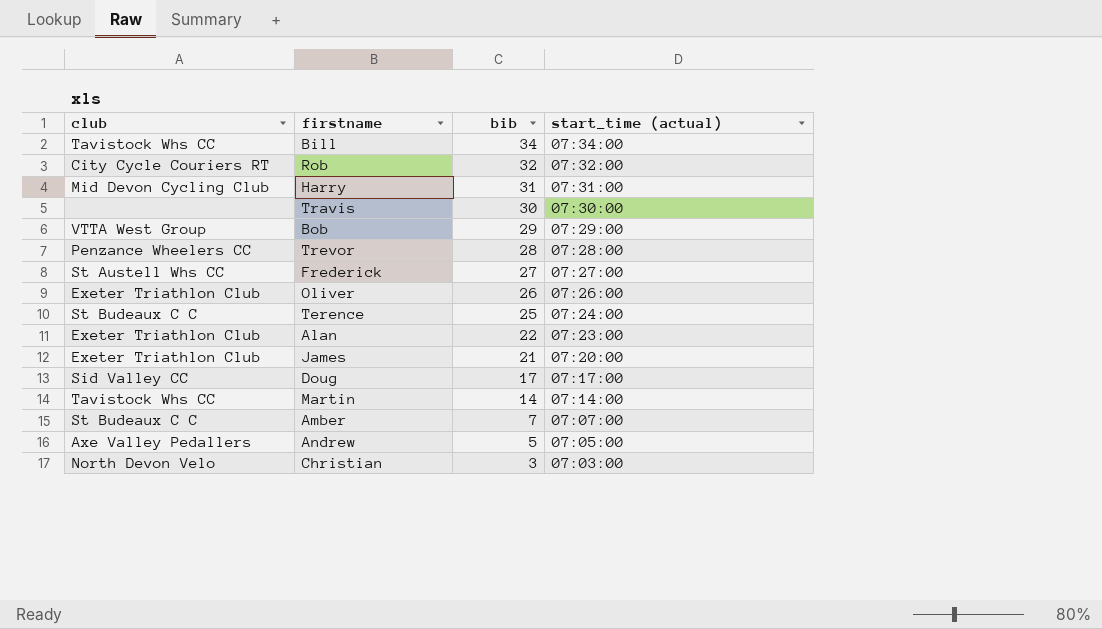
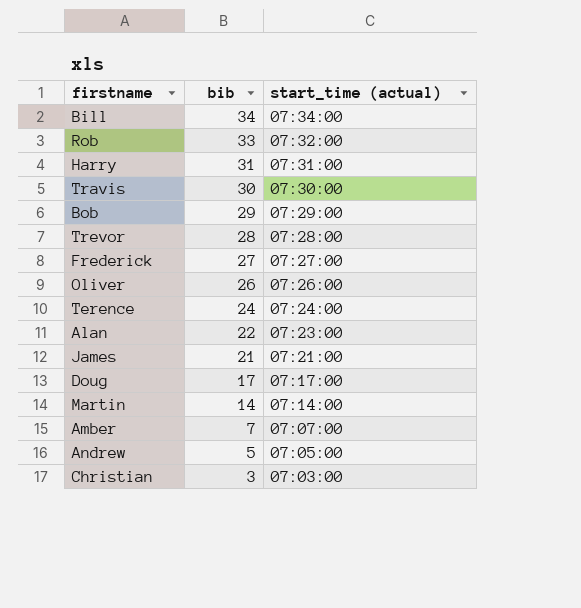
column club | position: 1 -> none
Rob | bib: 32 -> 33
Terence | bib: 25 -> 24
James | start_time (actual): 07:20:00 -> 07:21:00

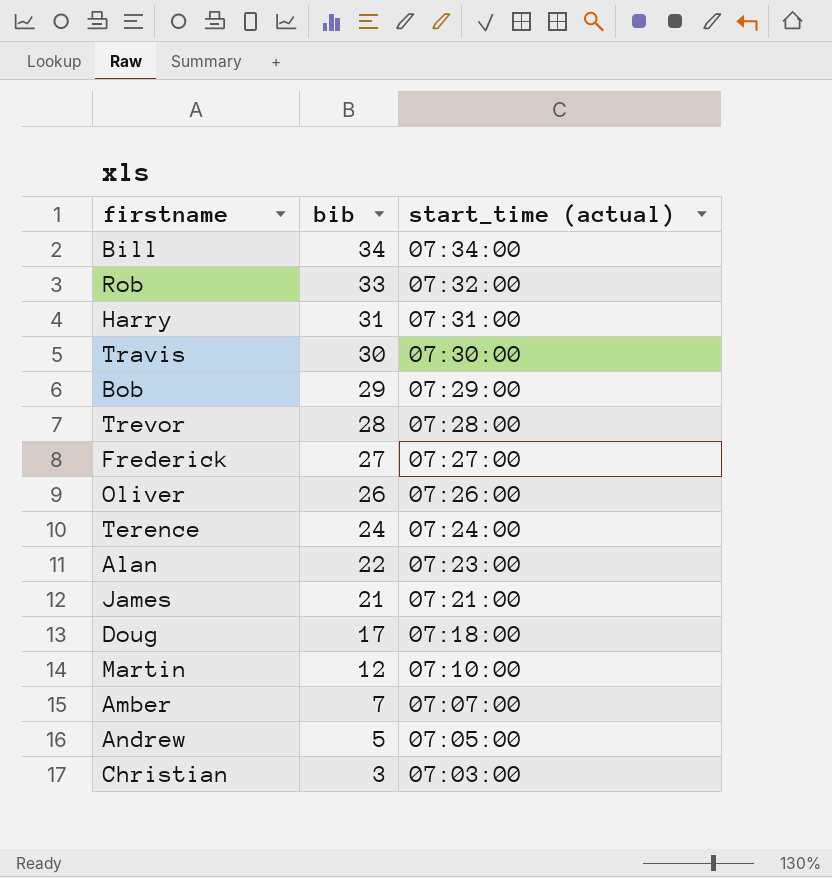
Doug | start_time (actual): 07:17:00 -> 07:18:00
Martin | bib: 14 -> 12
Martin | start_time (actual): 07:14:00 -> 07:10:00

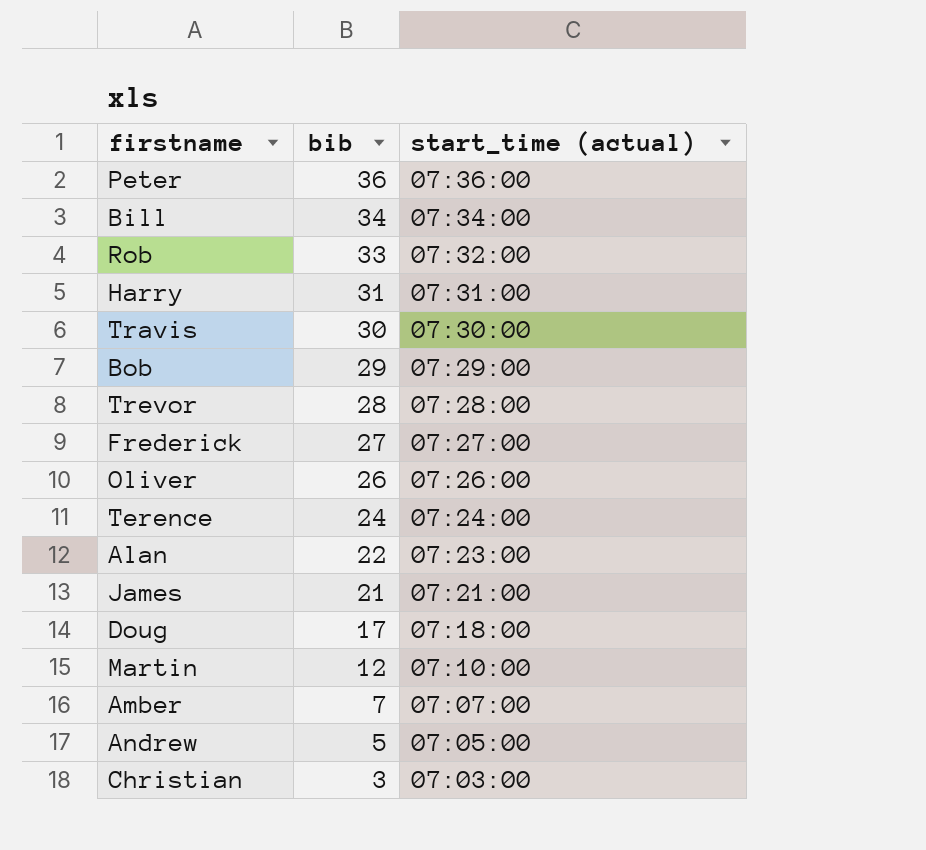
row Peter: none -> 36 | 07:36:00

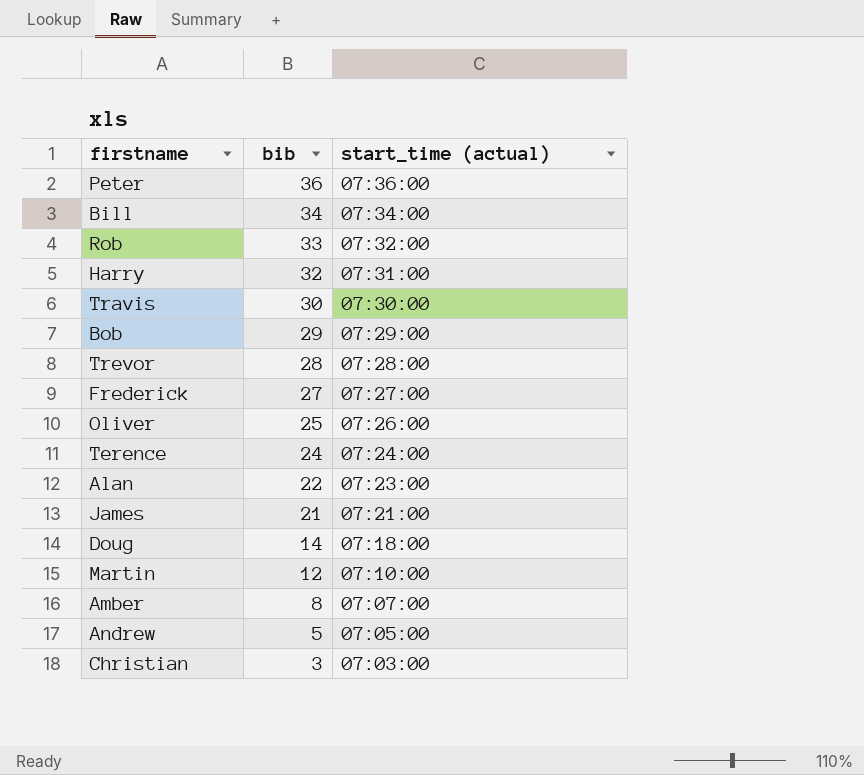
Harry | bib: 31 -> 32
Oliver | bib: 26 -> 25
Doug | bib: 17 -> 14
Amber | bib: 7 -> 8

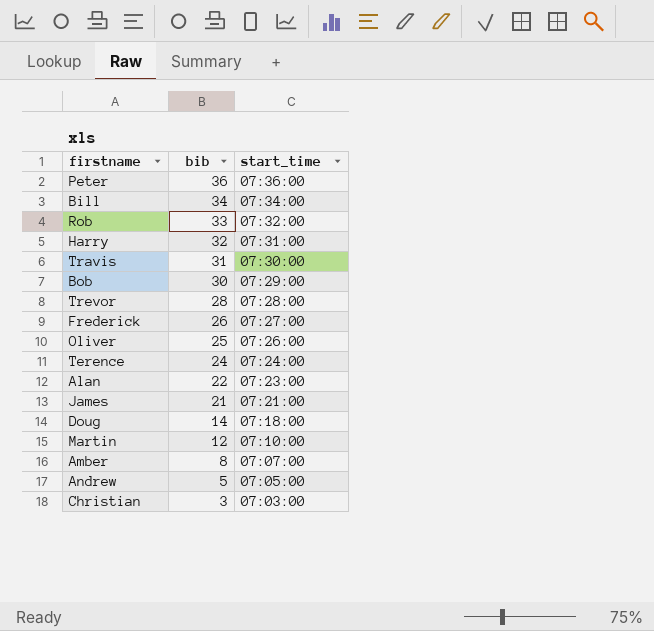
column name: start_time (actual) -> start_time
Travis | bib: 30 -> 31
Bob | bib: 29 -> 30
Frederick | bib: 27 -> 26

